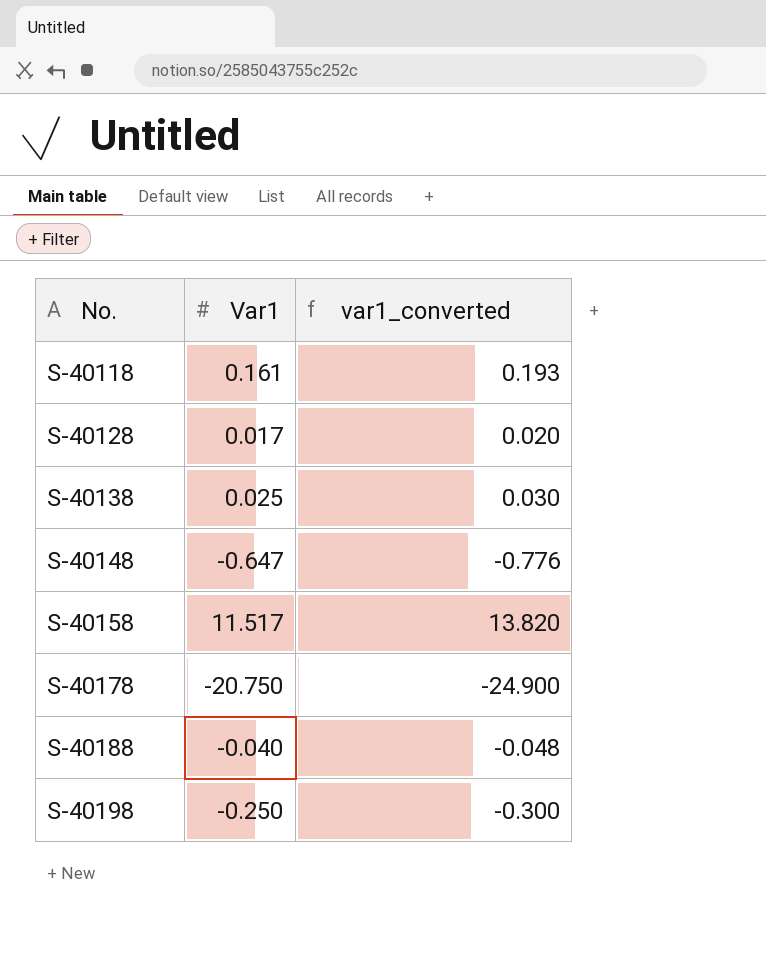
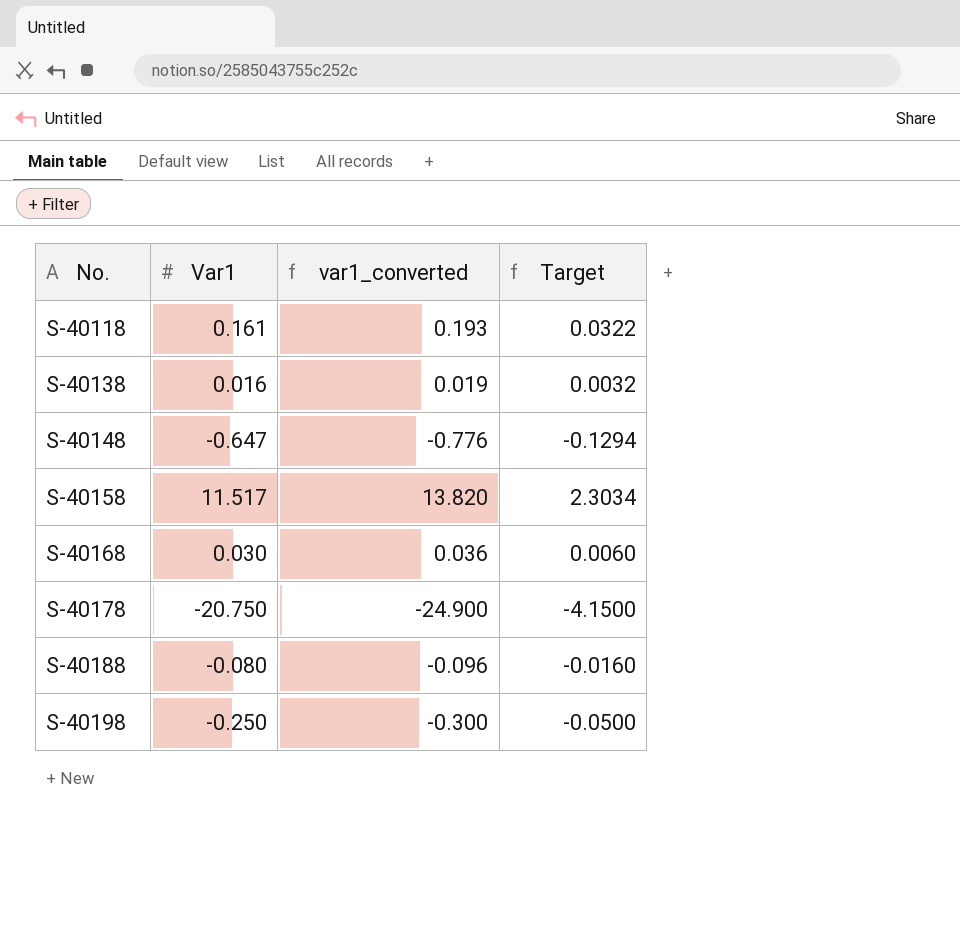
column Target | formula: none -> [Var1] * 0.2
row S-40128: 0.017 | 0.020 -> none
S-40138 | Var1: 0.025 -> 0.016
S-40138 | var1_converted: 0.030 -> 0.019
row S-40168: none -> 0.030 | 0.036 | 0.0060
S-40188 | Var1: -0.040 -> -0.080
S-40188 | var1_converted: -0.048 -> -0.096

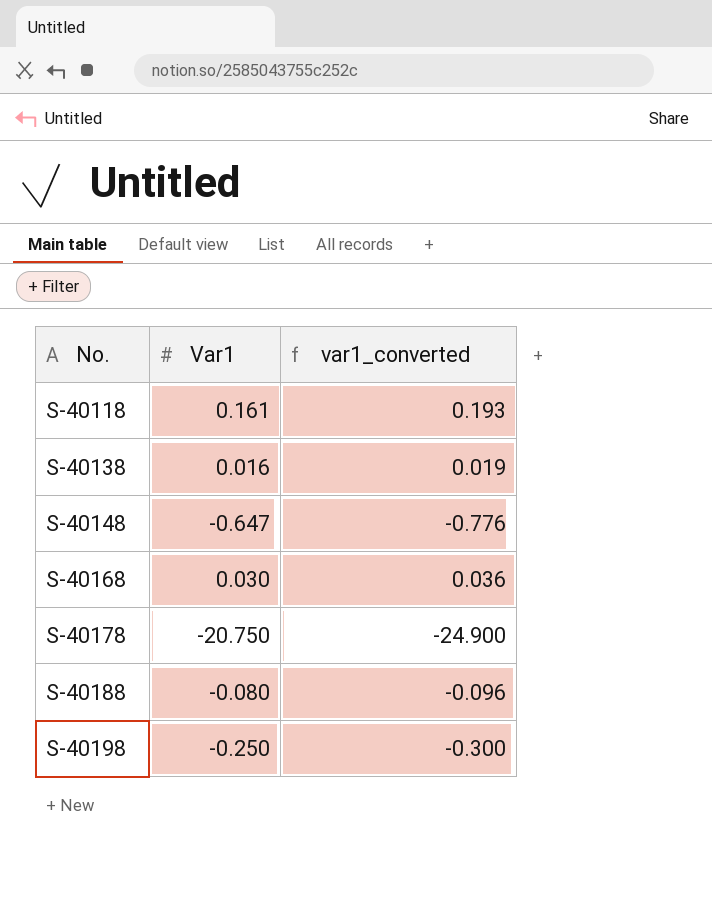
column Target | formula: [Var1] * 0.2 -> none
row S-40158: 11.517 | 13.820 | 2.3034 -> none

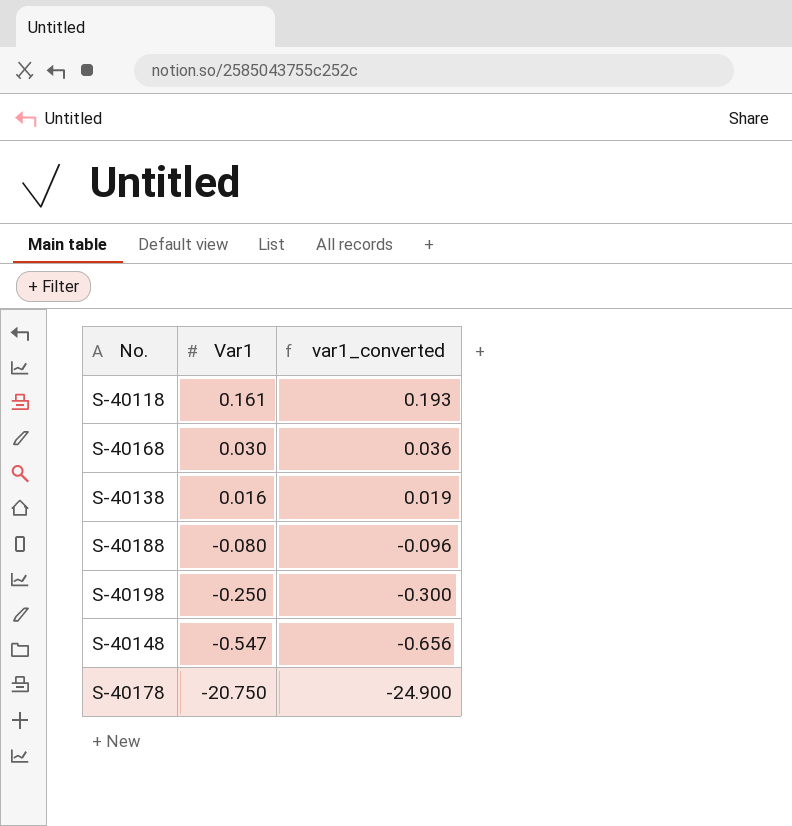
row order: No. ascending -> Var1 descending
S-40148 | Var1: -0.647 -> -0.547
S-40148 | var1_converted: -0.776 -> -0.656

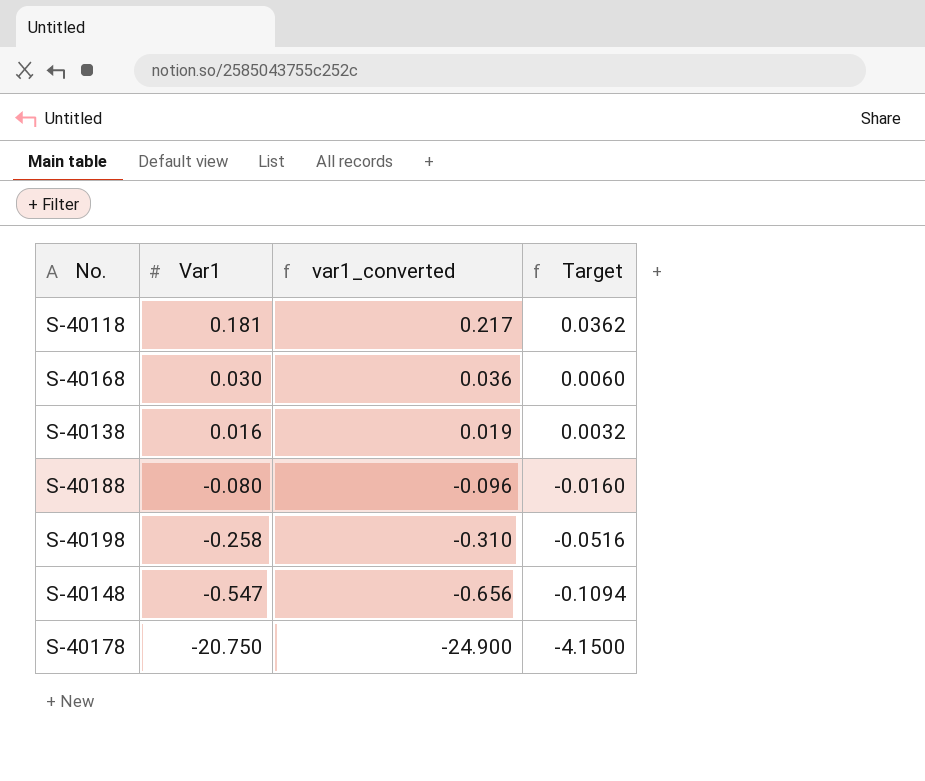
column Target | formula: none -> [Var1] * 0.2
S-40118 | Var1: 0.161 -> 0.181
S-40118 | var1_converted: 0.193 -> 0.217
S-40198 | Var1: -0.250 -> -0.258
S-40198 | var1_converted: -0.300 -> -0.310

